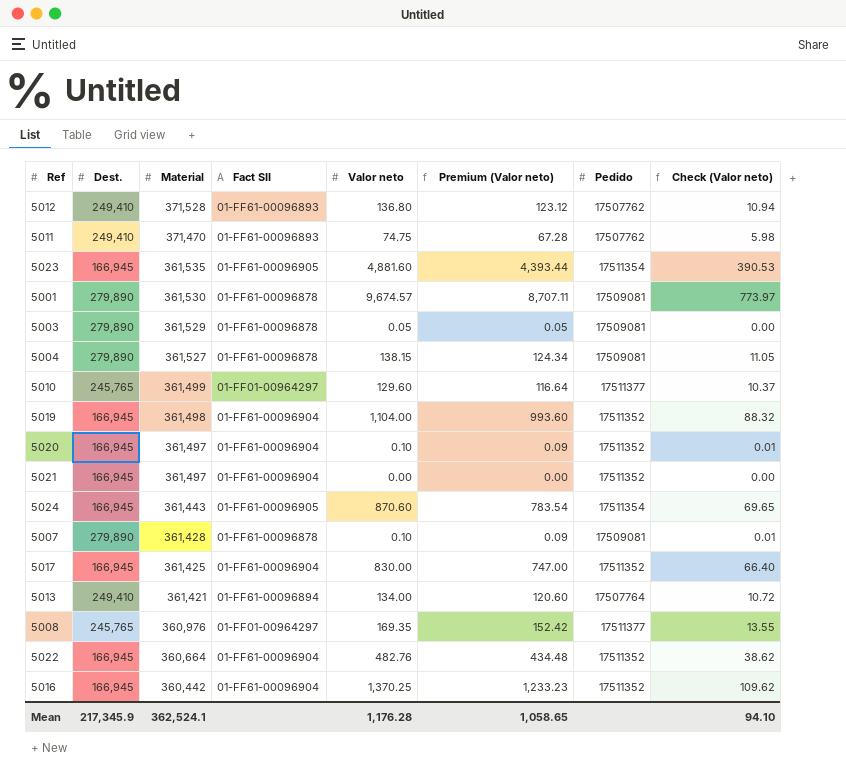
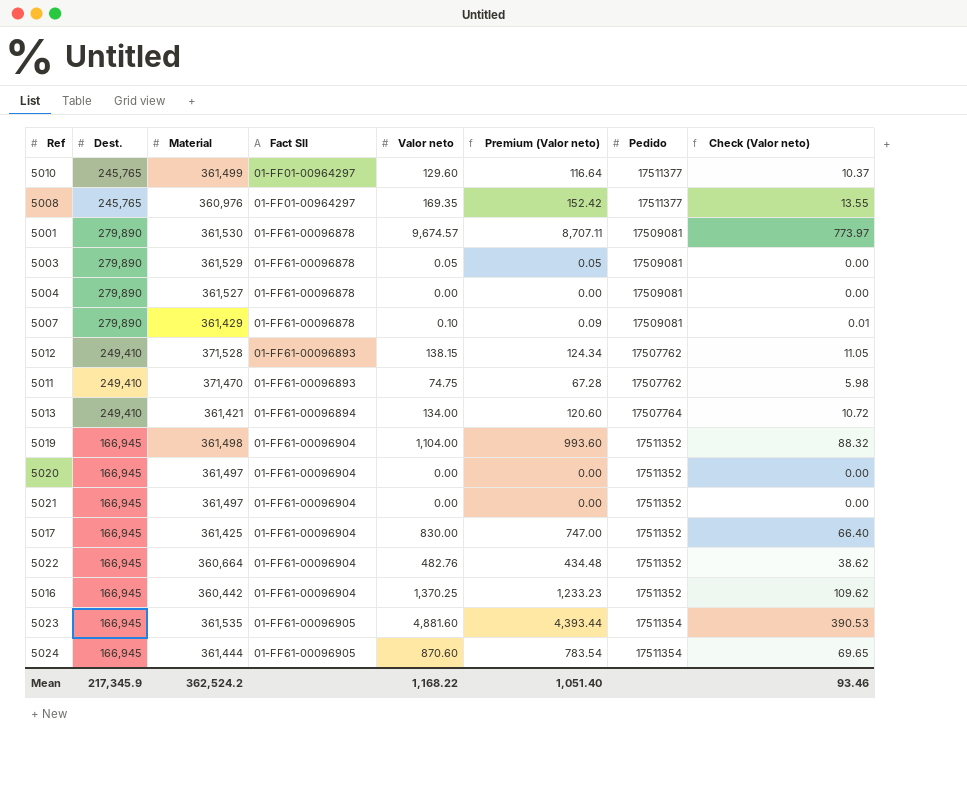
row order: Material descending -> Fact SII ascending
5004 | Valor neto: 138.15 -> 0.00
5004 | Premium (Valor neto): 124.34 -> 0.00
5004 | Check (Valor neto): 11.05 -> 0.00
5007 | Material: 361,428 -> 361,429
5012 | Valor neto: 136.80 -> 138.15
5012 | Premium (Valor neto): 123.12 -> 124.34
5012 | Check (Valor neto): 10.94 -> 11.05
5020 | Valor neto: 0.10 -> 0.00
5020 | Premium (Valor neto): 0.09 -> 0.00
5020 | Check (Valor neto): 0.01 -> 0.00
5024 | Material: 361,443 -> 361,444
Mean | Material: 362,524.1 -> 362,524.2
Mean | Valor neto: 1,176.28 -> 1,168.22
Mean | Premium (Valor neto): 1,058.65 -> 1,051.40
Mean | Check (Valor neto): 94.10 -> 93.46

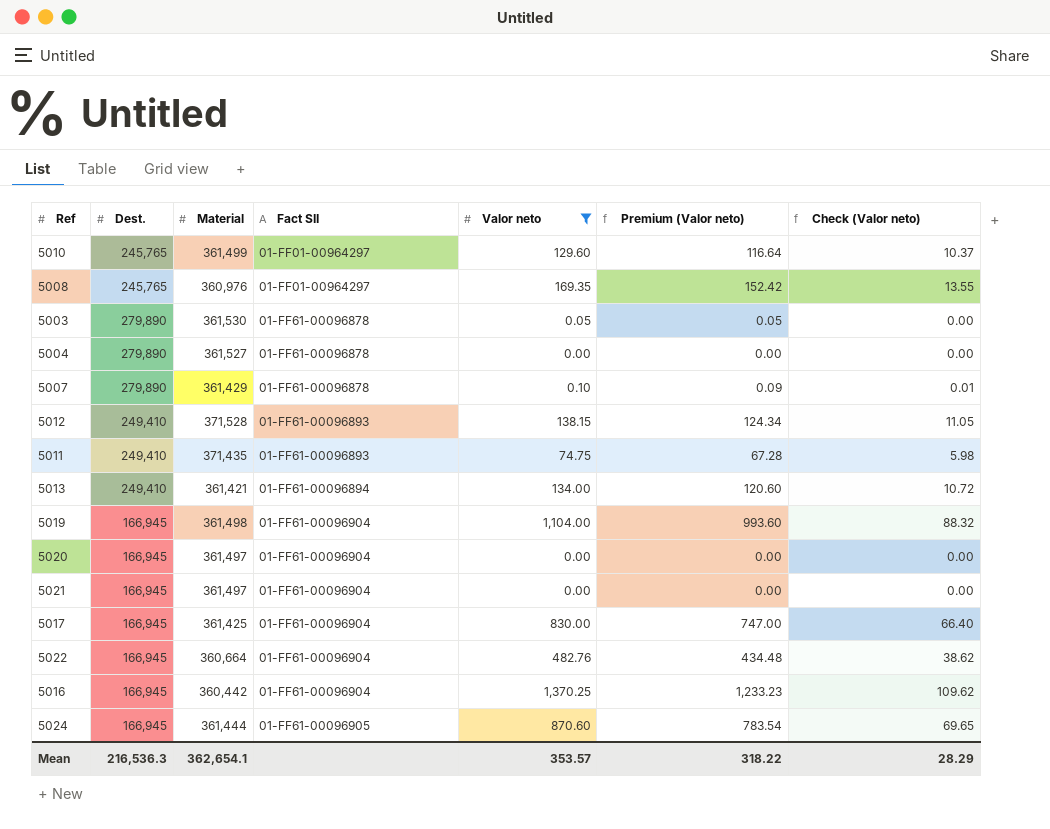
filter: none -> Valor neto <= 1,370.25
column Pedido | position: 7 -> none
5003 | Material: 361,529 -> 361,530
5011 | Material: 371,470 -> 371,435
Mean | Dest.: 217,345.9 -> 216,536.3
Mean | Material: 362,524.2 -> 362,654.1
Mean | Valor neto: 1,168.22 -> 353.57
Mean | Premium (Valor neto): 1,051.40 -> 318.22
Mean | Check (Valor neto): 93.46 -> 28.29

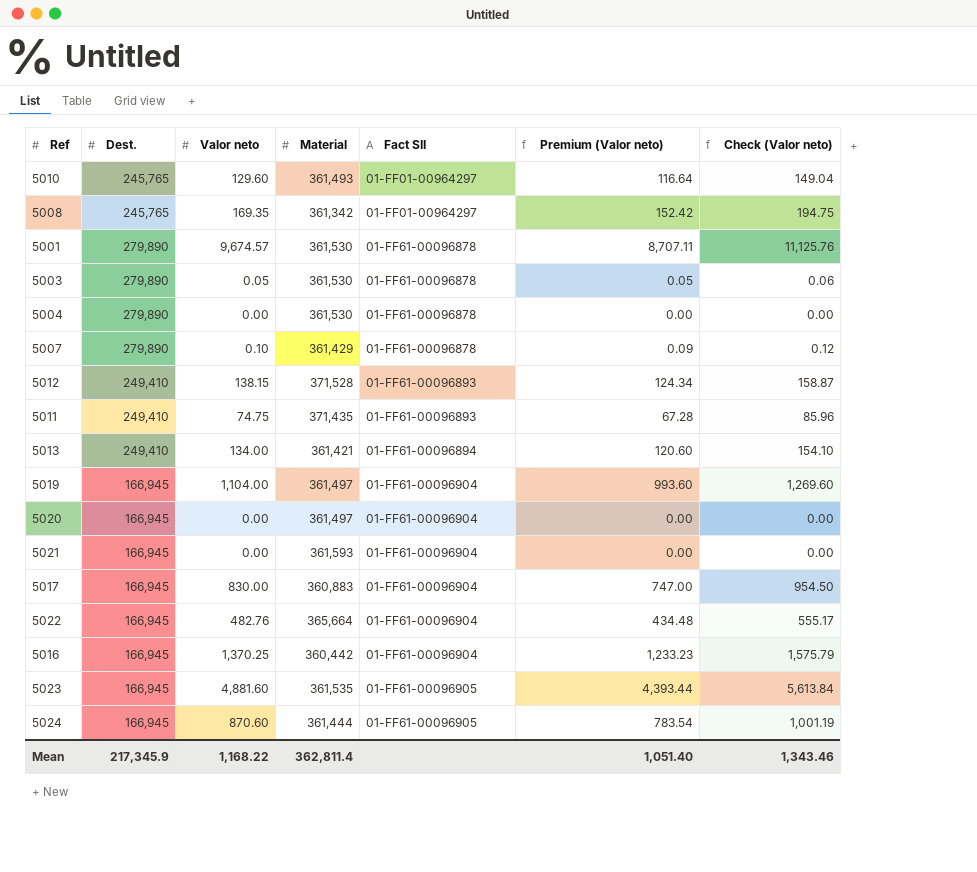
filter: Valor neto <= 1,370.25 -> none
column Valor neto | position: 5 -> 3
column Check (Valor neto) | formula: [Valor neto] * 0.08 -> [Valor neto] * 1.15
5010 | Material: 361,499 -> 361,493
5008 | Material: 360,976 -> 361,342
5004 | Material: 361,527 -> 361,530
5019 | Material: 361,498 -> 361,497
5021 | Material: 361,497 -> 361,593
5017 | Material: 361,425 -> 360,883
5022 | Material: 360,664 -> 365,664
Mean | Dest.: 216,536.3 -> 217,345.9
Mean | Valor neto: 353.57 -> 1,168.22
Mean | Material: 362,654.1 -> 362,811.4
Mean | Premium (Valor neto): 318.22 -> 1,051.40
Mean | Check (Valor neto): 28.29 -> 1,343.46

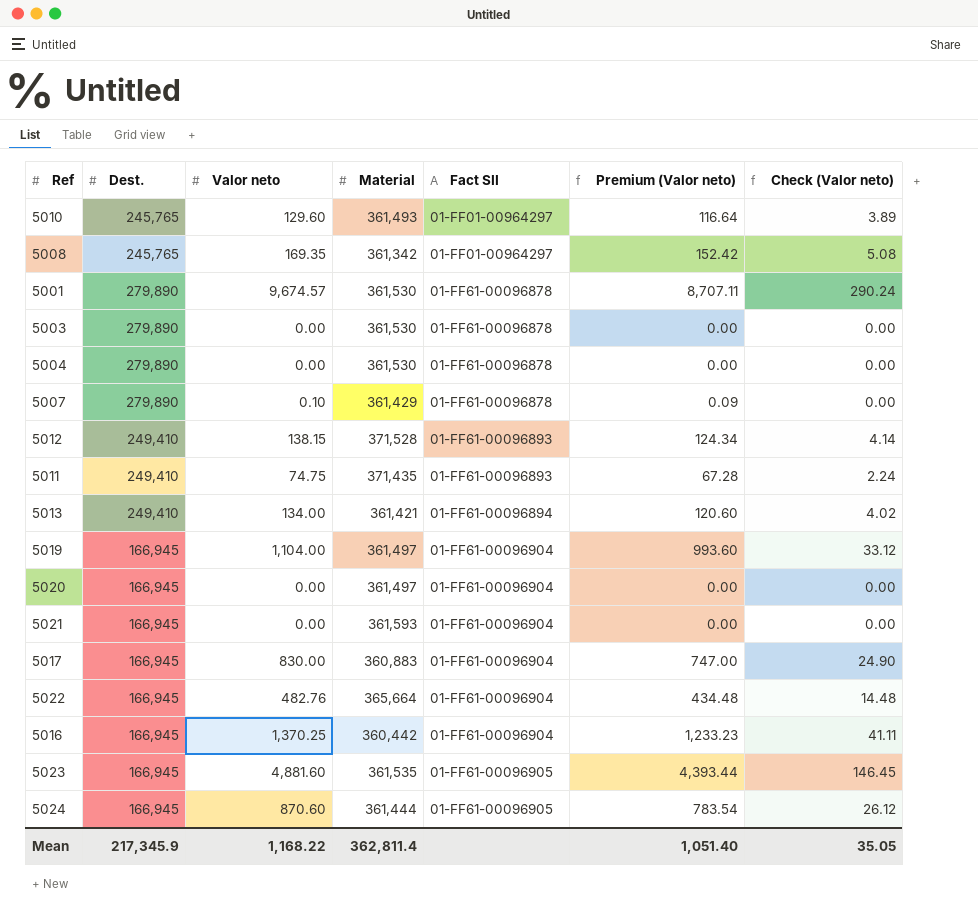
column Check (Valor neto) | formula: [Valor neto] * 1.15 -> [Valor neto] * 0.03
5003 | Valor neto: 0.05 -> 0.00
5003 | Premium (Valor neto): 0.05 -> 0.00
Mean | Check (Valor neto): 1,343.46 -> 35.05

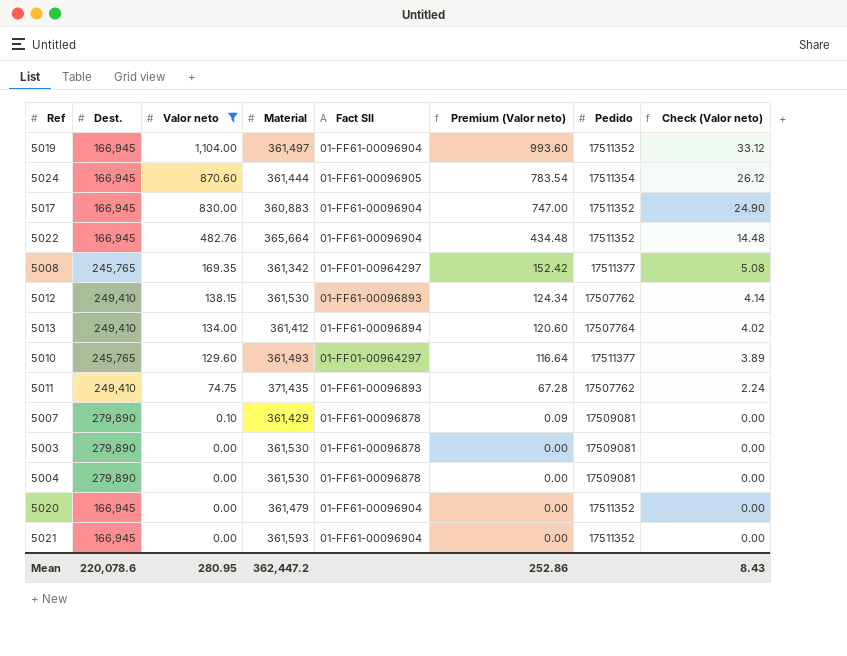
filter: none -> Valor neto <= 1,104.00
row order: Fact SII ascending -> Valor neto descending
column Pedido | position: none -> 7
5012 | Material: 371,528 -> 361,530
5013 | Material: 361,421 -> 361,412
5020 | Material: 361,497 -> 361,479
Mean | Dest.: 217,345.9 -> 220,078.6
Mean | Valor neto: 1,168.22 -> 280.95
Mean | Material: 362,811.4 -> 362,447.2
Mean | Premium (Valor neto): 1,051.40 -> 252.86
Mean | Check (Valor neto): 35.05 -> 8.43

